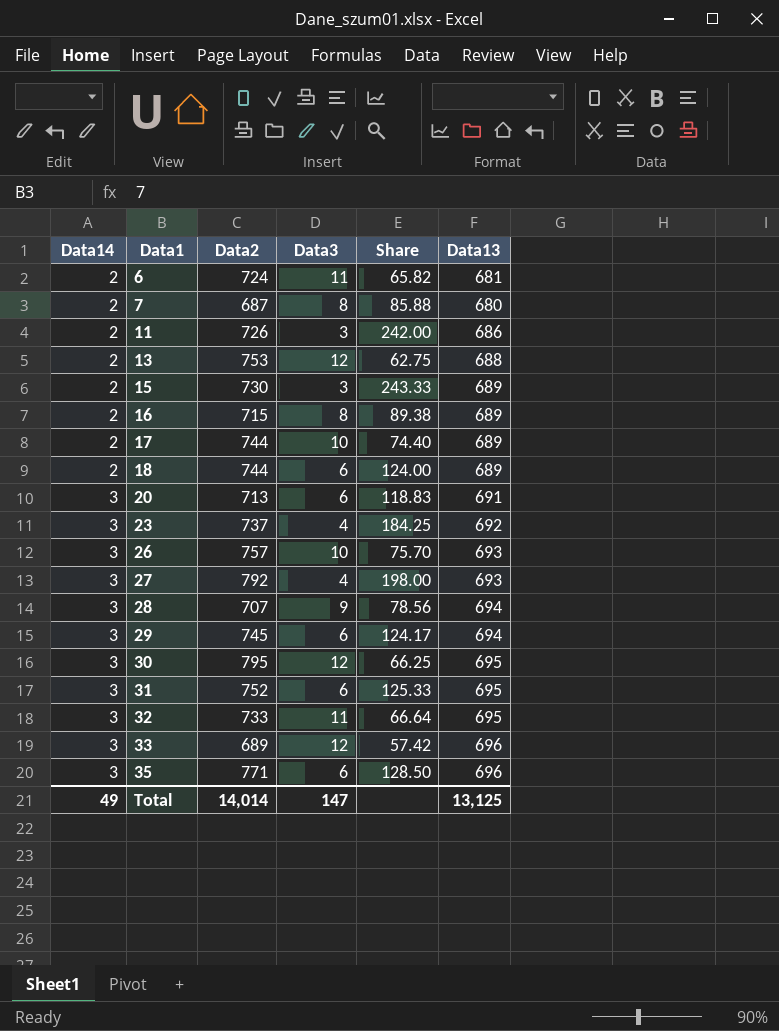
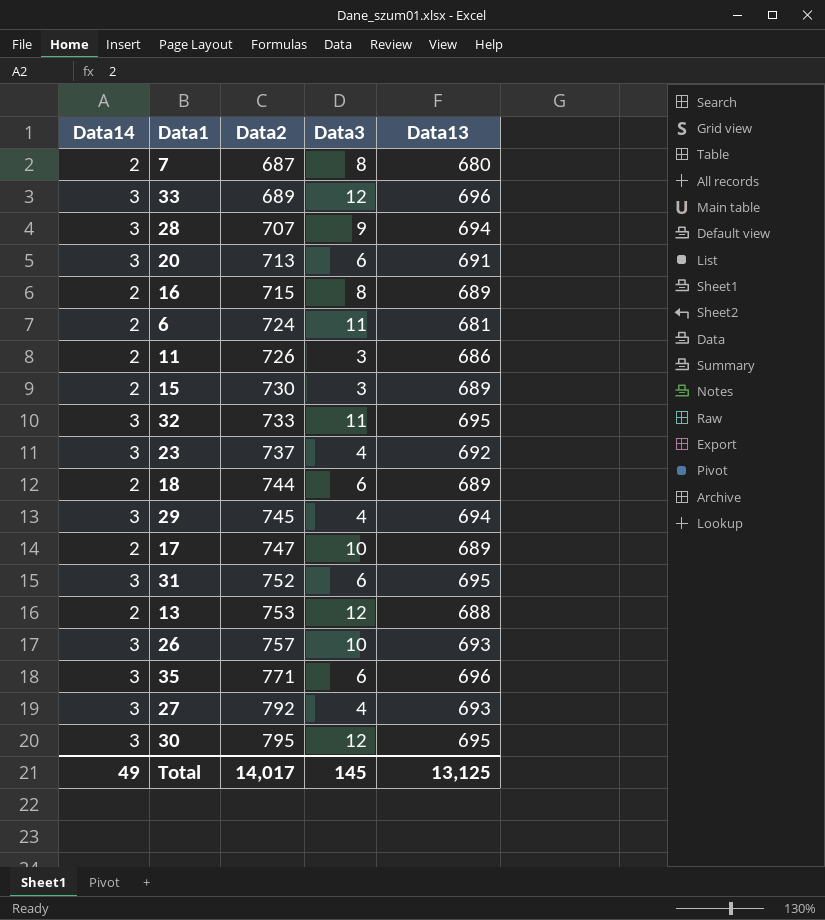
row order: Data14 ascending -> Data2 ascending
column Share | formula: [Data2] / [Data3] -> none
29 | Data3: 6 -> 4
17 | Data2: 744 -> 747
Total | Data2: 14,014 -> 14,017
Total | Data3: 147 -> 145

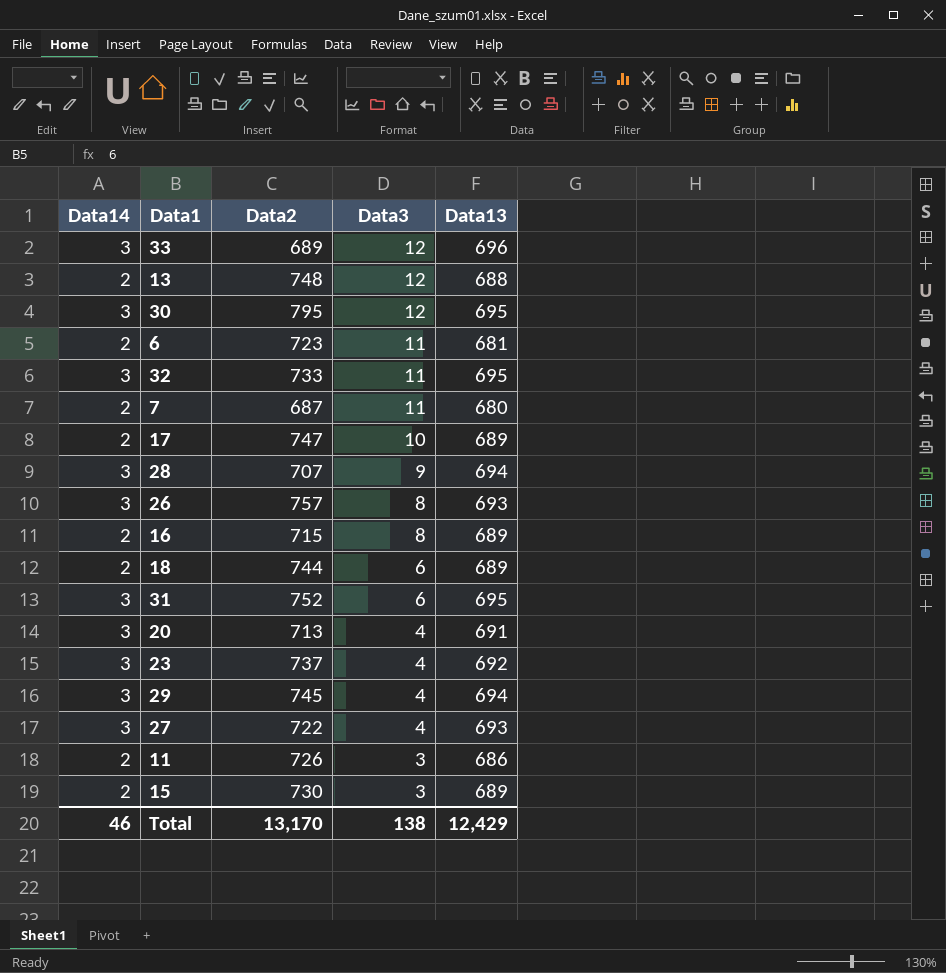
row order: Data2 ascending -> Data3 descending
row 35: 3 | 771 | 6 | 696 -> none
13 | Data2: 753 -> 748
6 | Data2: 724 -> 723
7 | Data3: 8 -> 11
26 | Data3: 10 -> 8
20 | Data3: 6 -> 4
27 | Data2: 792 -> 722
Total | Data14: 49 -> 46
Total | Data2: 14,017 -> 13,170
Total | Data3: 145 -> 138
Total | Data13: 13,125 -> 12,429

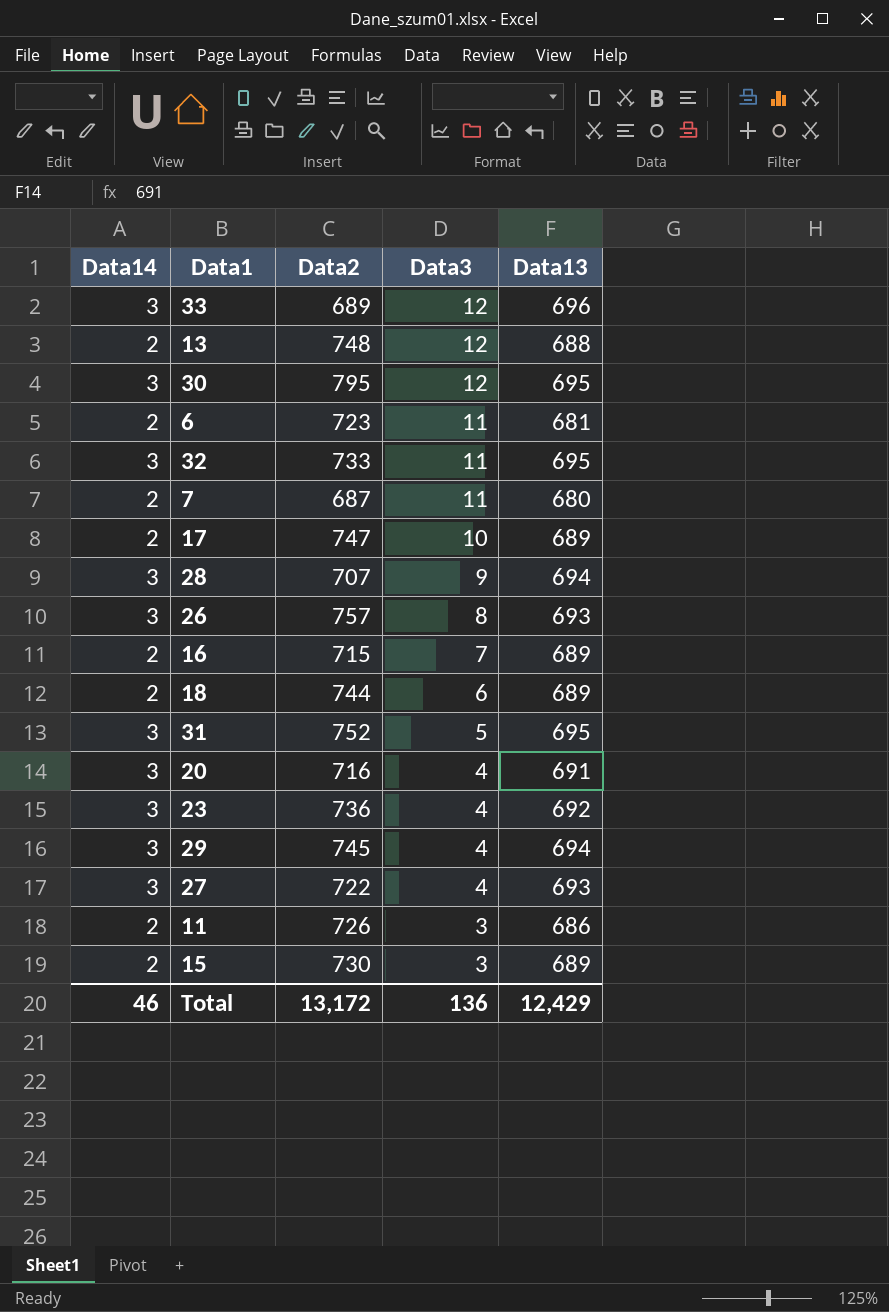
16 | Data3: 8 -> 7
31 | Data3: 6 -> 5
20 | Data2: 713 -> 716
23 | Data2: 737 -> 736
Total | Data2: 13,170 -> 13,172
Total | Data3: 138 -> 136

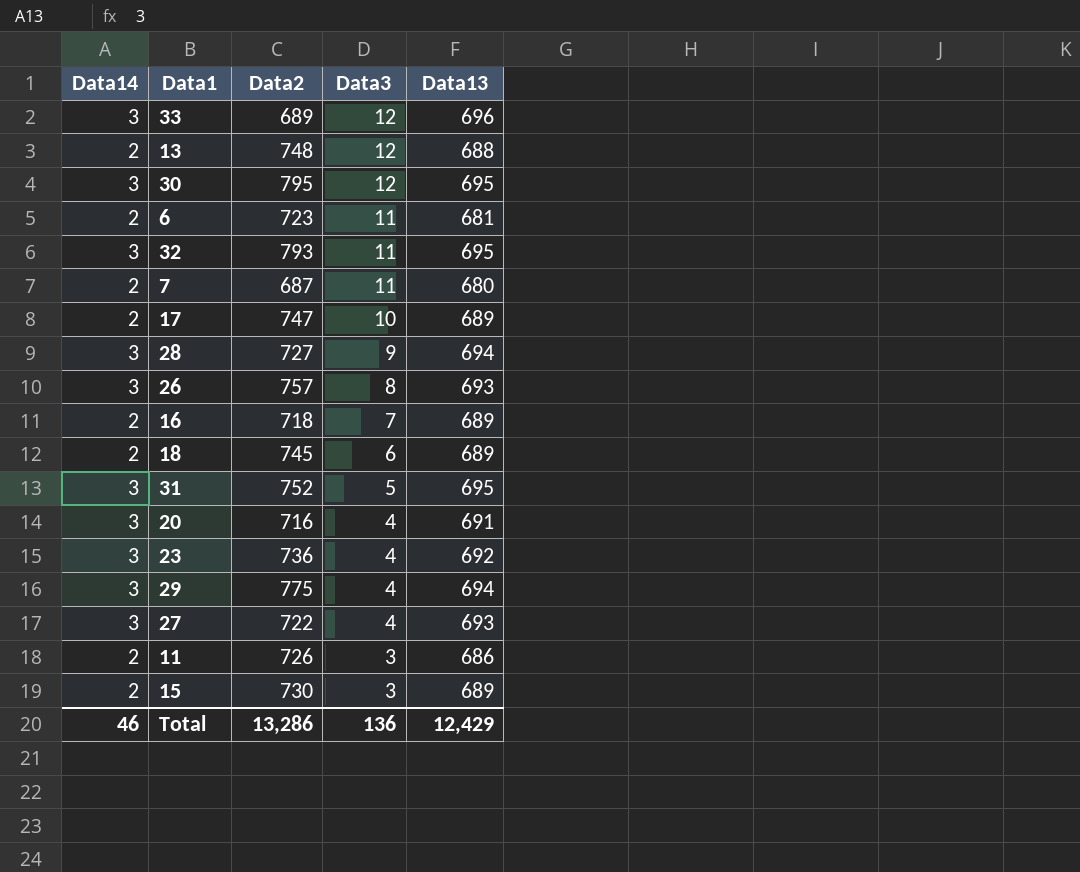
32 | Data2: 733 -> 793
28 | Data2: 707 -> 727
16 | Data2: 715 -> 718
18 | Data2: 744 -> 745
29 | Data2: 745 -> 775
Total | Data2: 13,172 -> 13,286

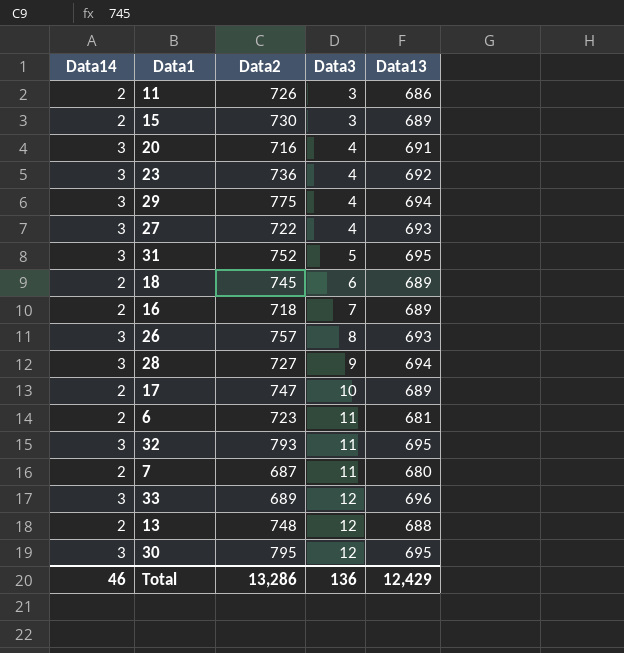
row order: Data3 descending -> Data3 ascending

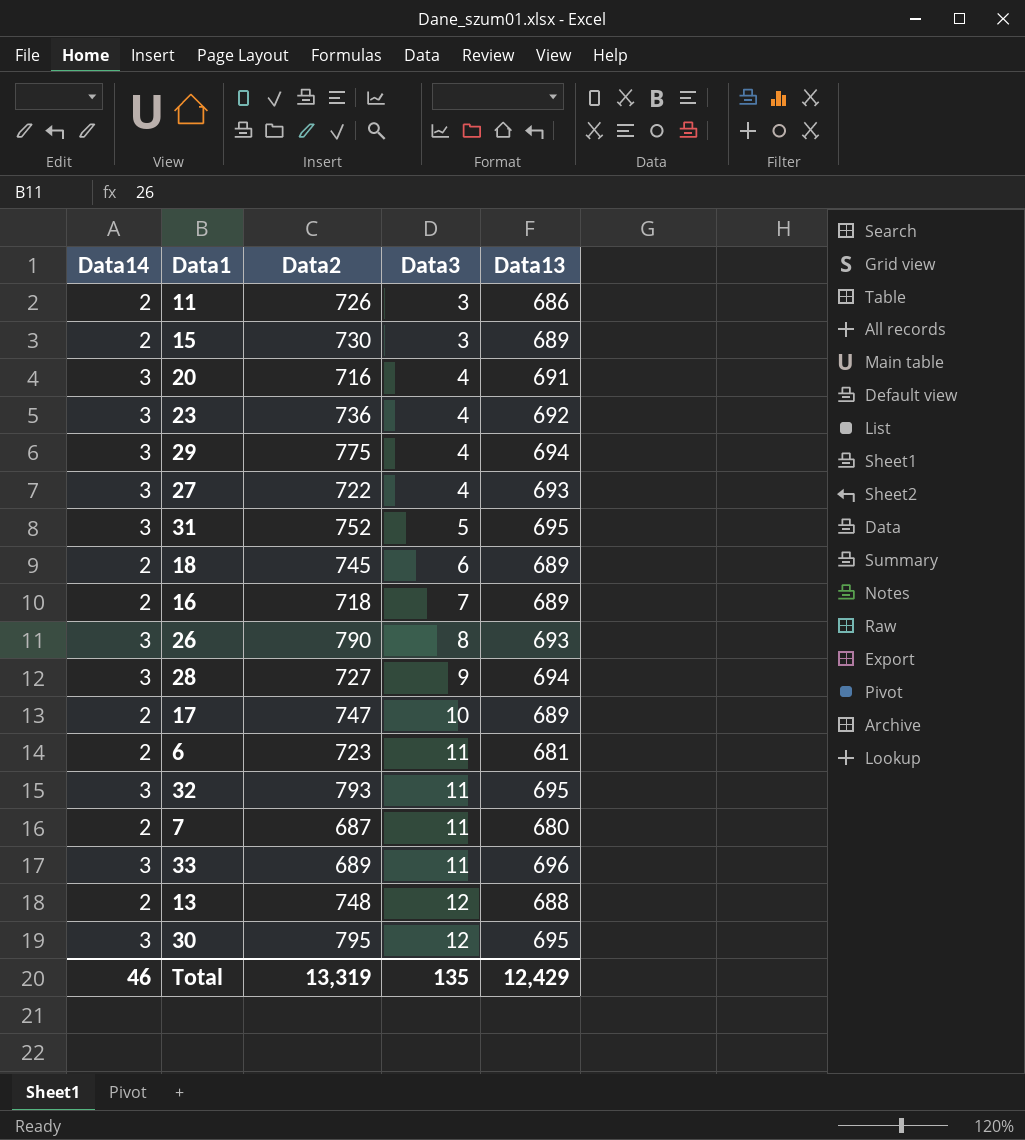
26 | Data2: 757 -> 790
33 | Data3: 12 -> 11
Total | Data2: 13,286 -> 13,319
Total | Data3: 136 -> 135

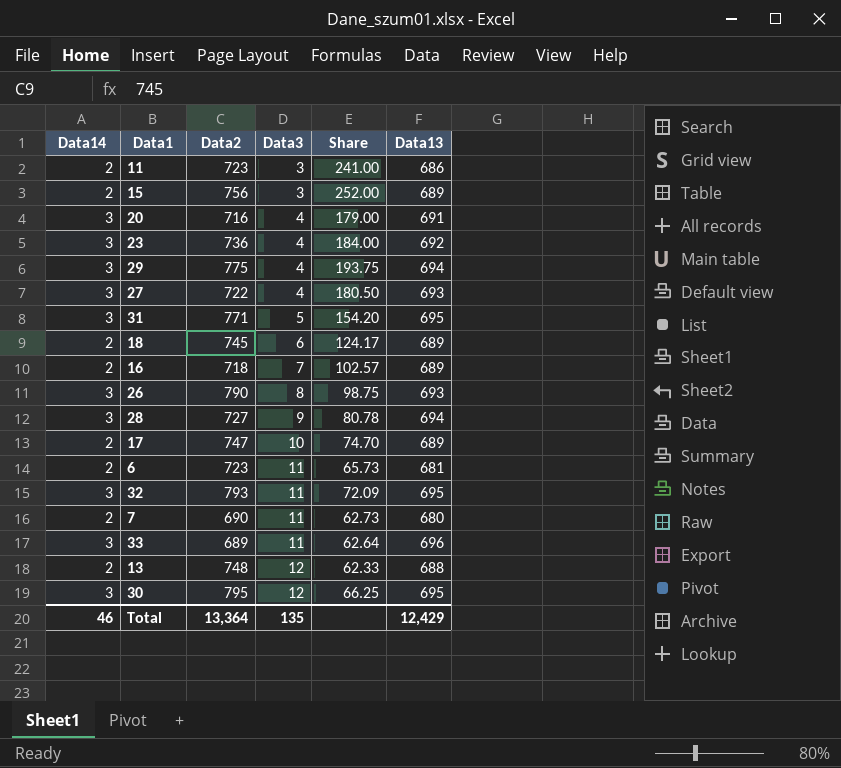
column Share | formula: none -> [Data2] / [Data3]
11 | Data2: 726 -> 723
15 | Data2: 730 -> 756
31 | Data2: 752 -> 771
7 | Data2: 687 -> 690
Total | Data2: 13,319 -> 13,364

